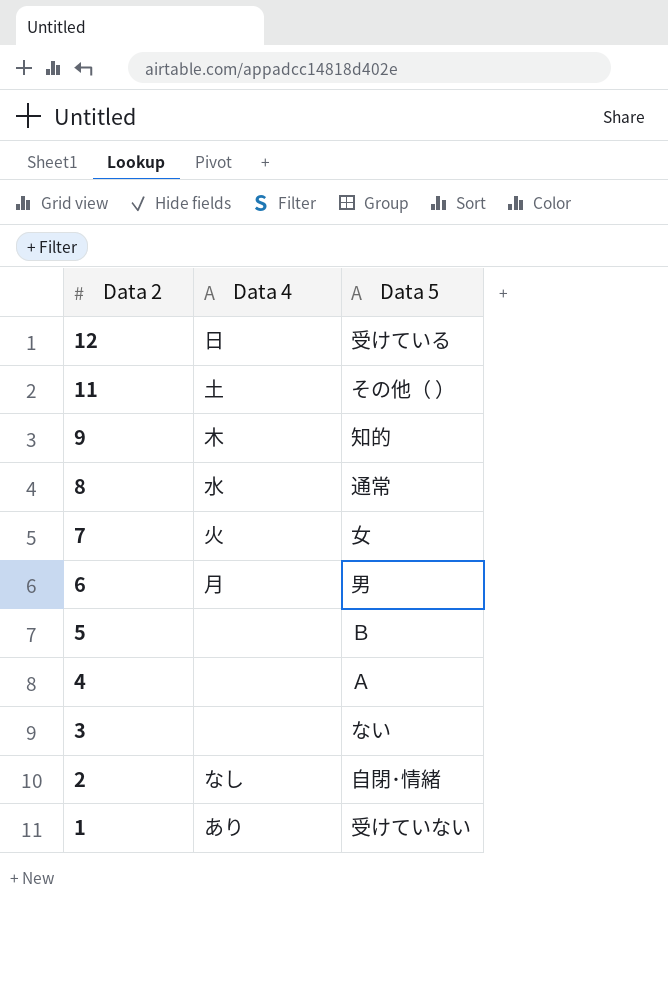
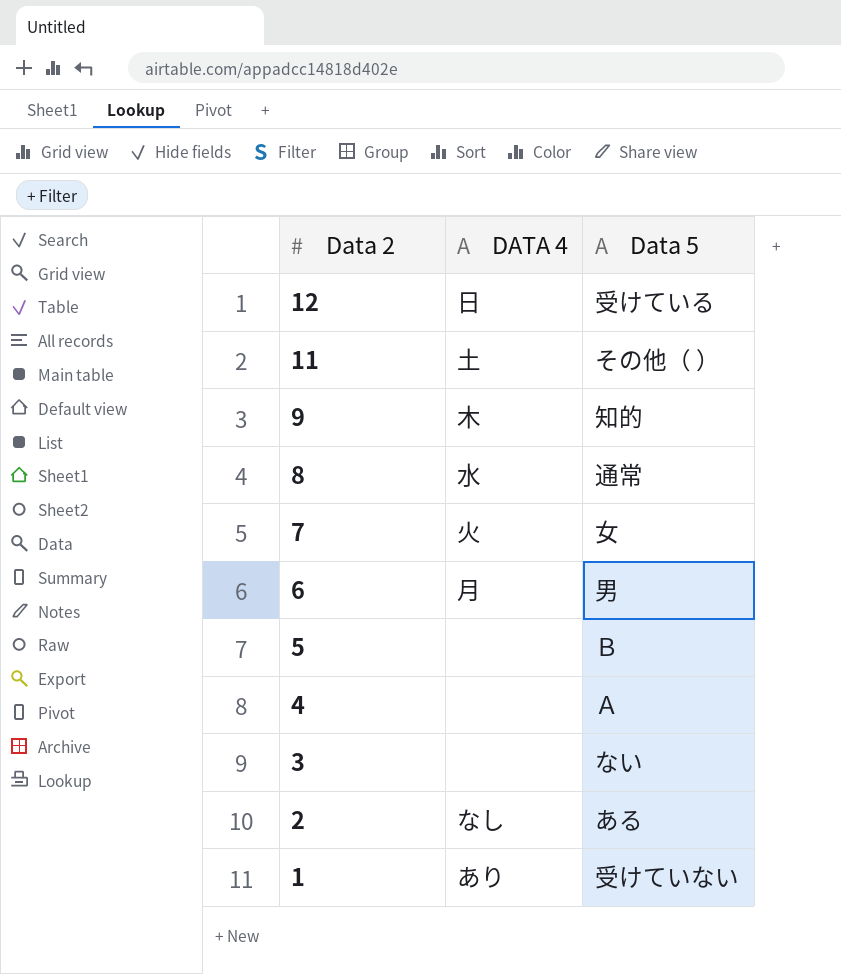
column name: Data 4 -> DATA 4
2 | Data 5: 自閉･情緒 -> ある

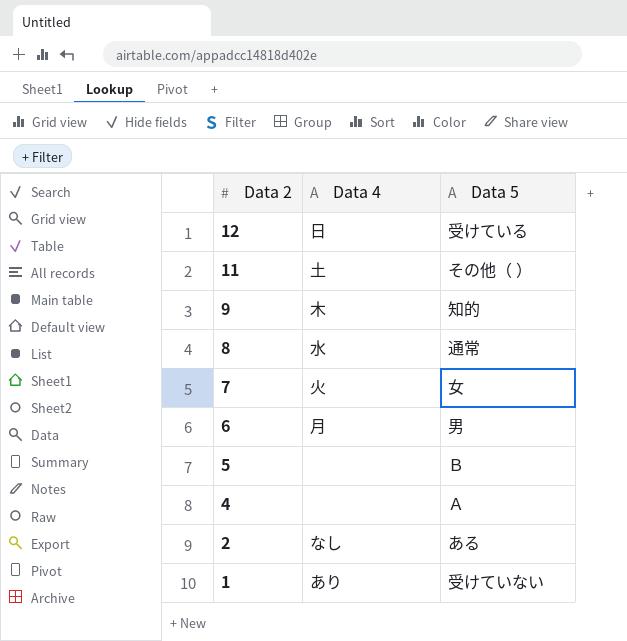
column name: DATA 4 -> Data 4
row 3: none | ない -> none

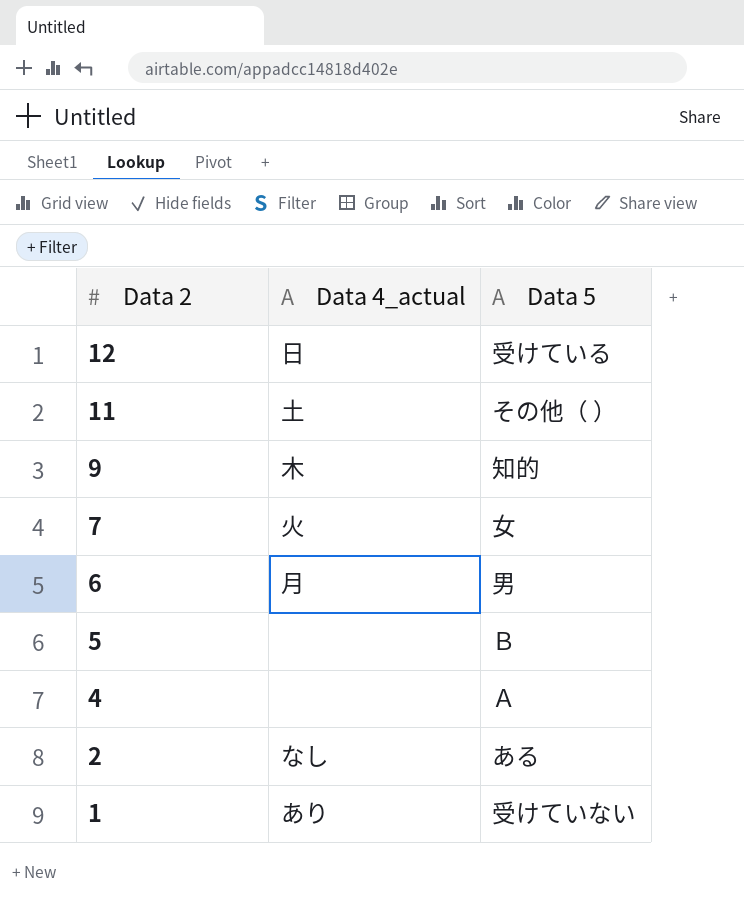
column name: Data 4 -> Data 4_actual
row 8: 水 | 通常 -> none

